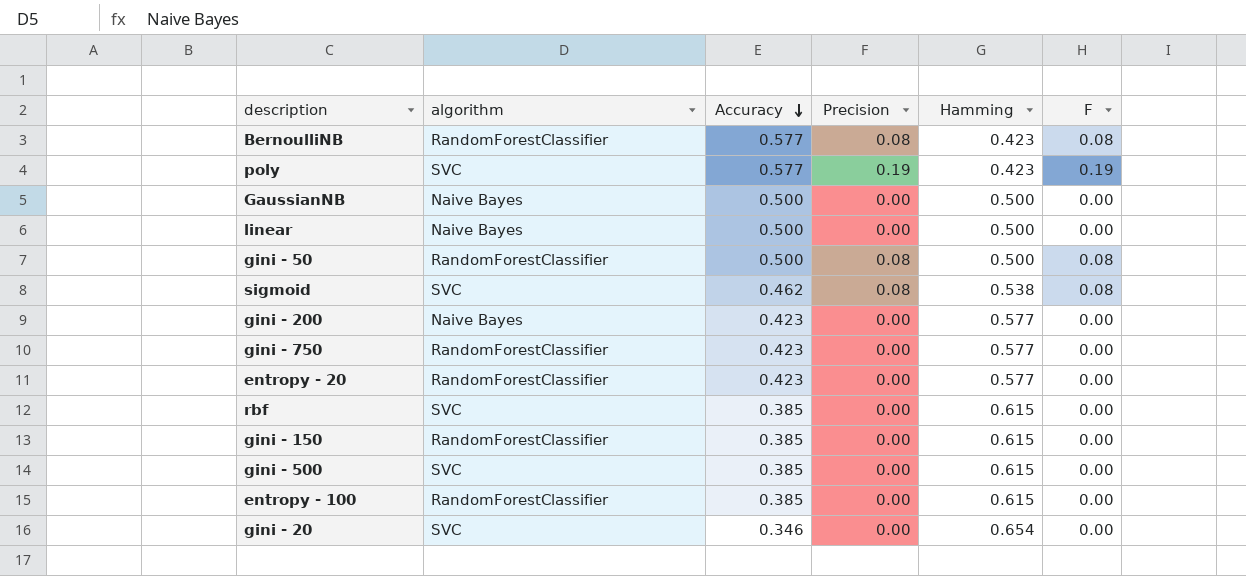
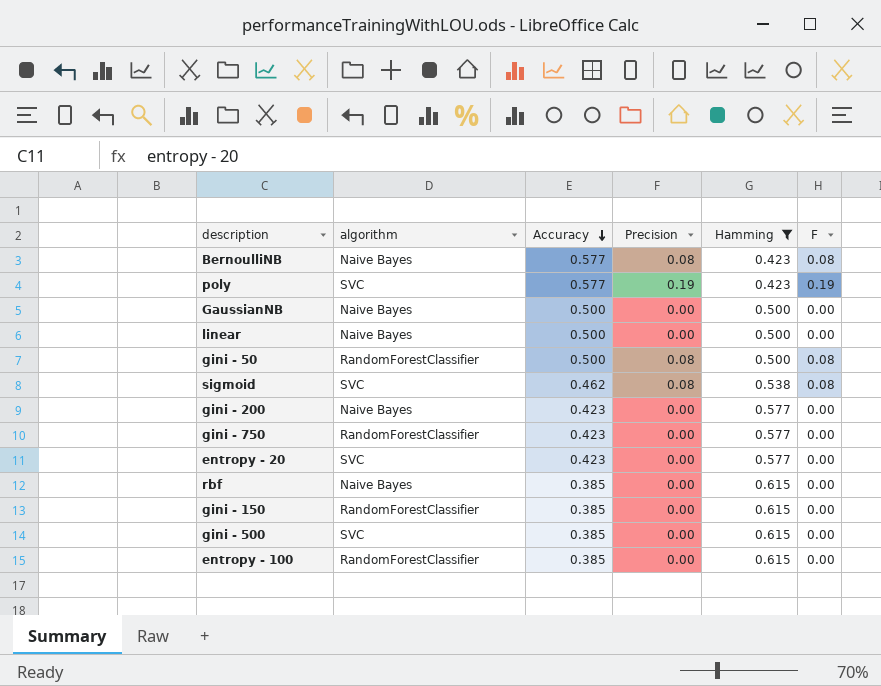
filter: none -> Hamming != 0.654
BernoulliNB | algorithm: RandomForestClassifier -> Naive Bayes
entropy - 20 | algorithm: RandomForestClassifier -> SVC
rbf | algorithm: SVC -> Naive Bayes

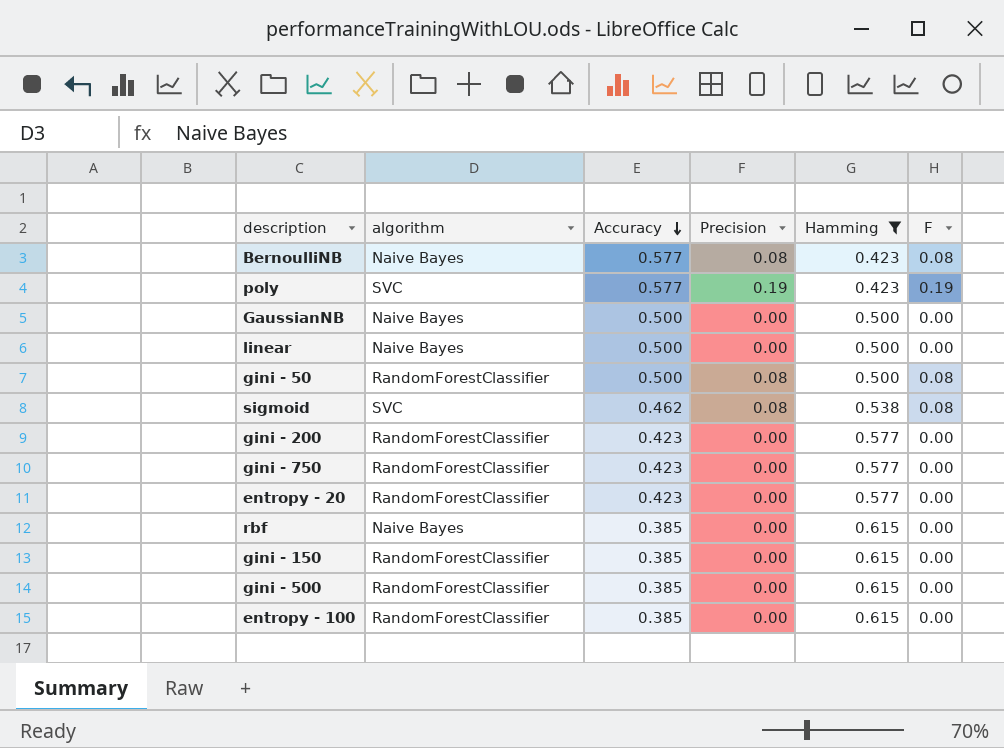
gini - 200 | algorithm: Naive Bayes -> RandomForestClassifier
entropy - 20 | algorithm: SVC -> RandomForestClassifier
gini - 500 | algorithm: SVC -> RandomForestClassifier

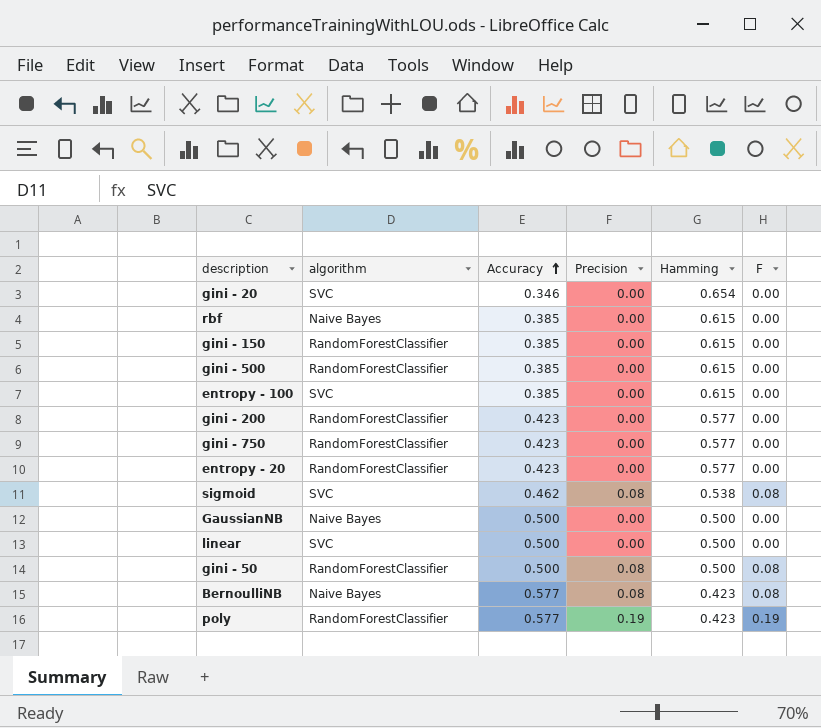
filter: Hamming != 0.654 -> none
row order: Accuracy descending -> Accuracy ascending
entropy - 100 | algorithm: RandomForestClassifier -> SVC
linear | algorithm: Naive Bayes -> SVC
poly | algorithm: SVC -> RandomForestClassifier

